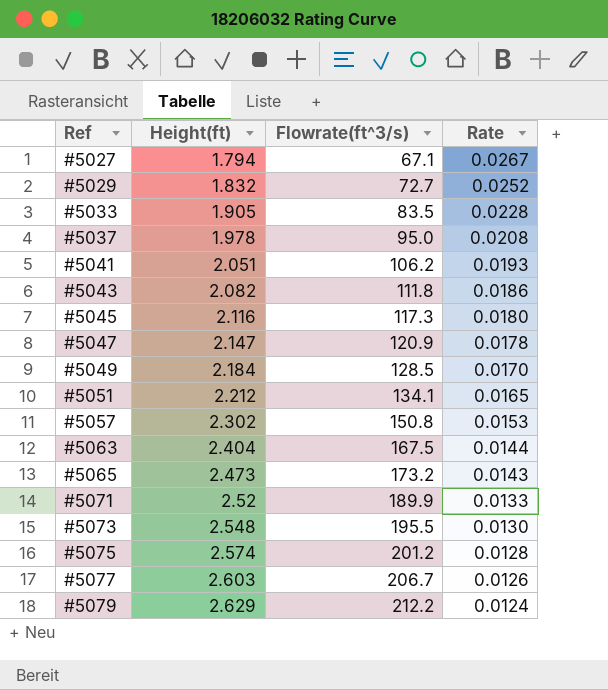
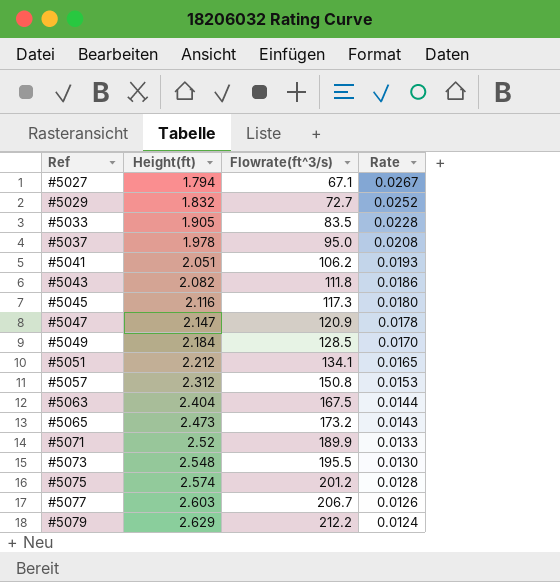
#5057 | Height(ft): 2.302 -> 2.312

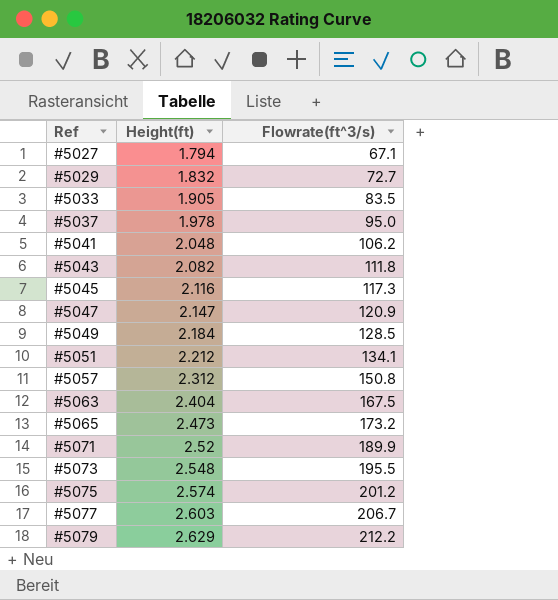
column Rate | formula: [Height(ft)] / [Flowrate(ft^3/s)] -> none
#5041 | Height(ft): 2.051 -> 2.048

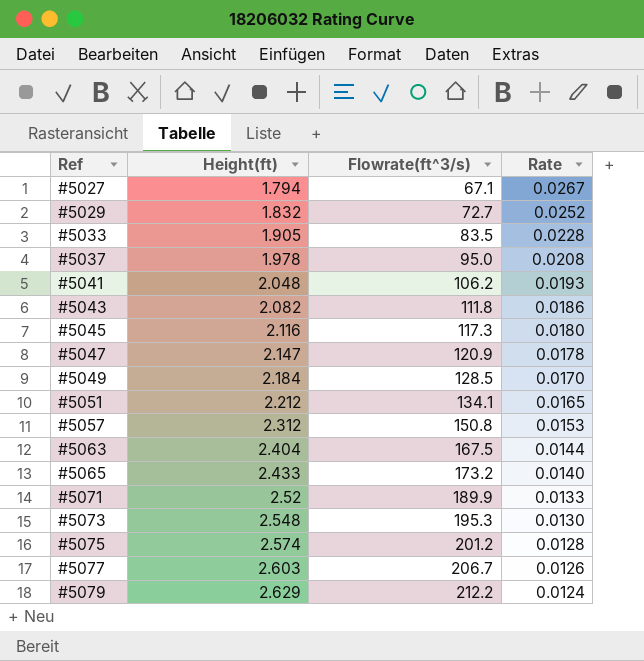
column Rate | formula: none -> [Height(ft)] / [Flowrate(ft^3/s)]
#5065 | Height(ft): 2.473 -> 2.433
#5073 | Flowrate(ft^3/s): 195.5 -> 195.3

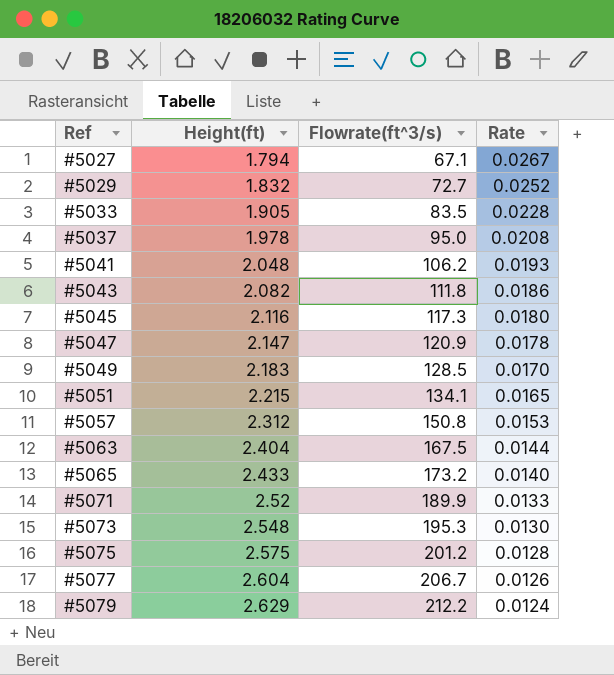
#5049 | Height(ft): 2.184 -> 2.183
#5051 | Height(ft): 2.212 -> 2.215
#5075 | Height(ft): 2.574 -> 2.575
#5077 | Height(ft): 2.603 -> 2.604

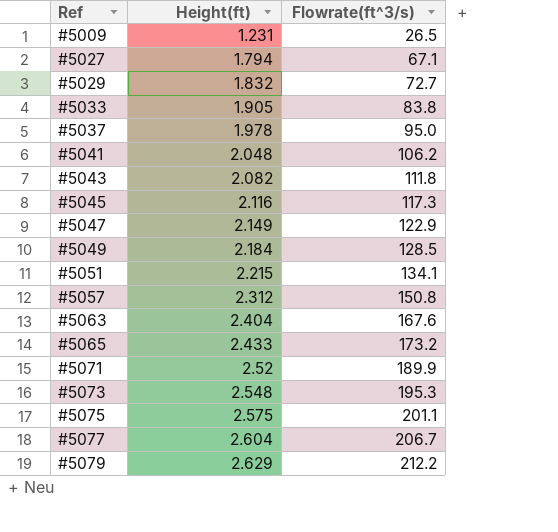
column Rate | formula: [Height(ft)] / [Flowrate(ft^3/s)] -> none
row #5009: none -> 1.231 | 26.5
#5033 | Flowrate(ft^3/s): 83.5 -> 83.8
#5047 | Height(ft): 2.147 -> 2.149
#5047 | Flowrate(ft^3/s): 120.9 -> 122.9
#5049 | Height(ft): 2.183 -> 2.184
#5063 | Flowrate(ft^3/s): 167.5 -> 167.6
#5075 | Flowrate(ft^3/s): 201.2 -> 201.1

